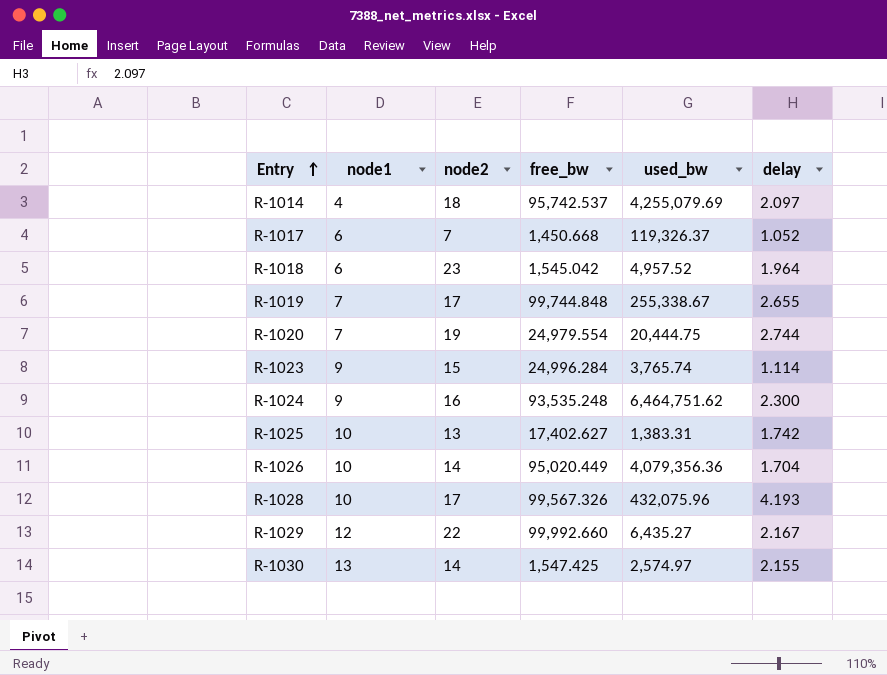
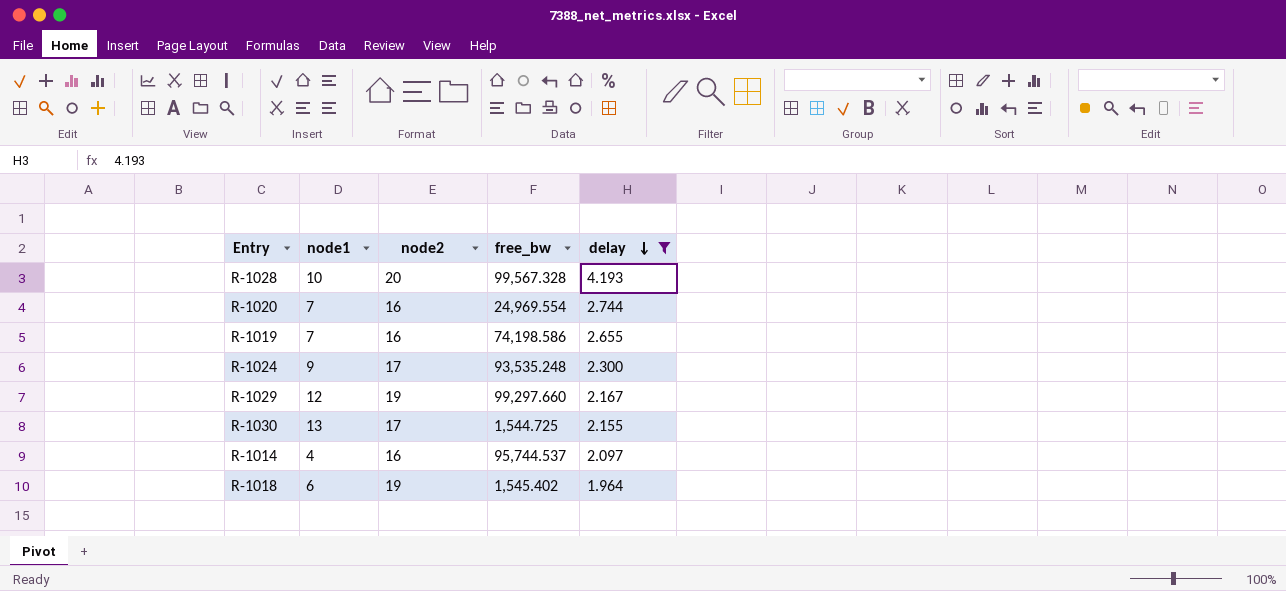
filter: none -> delay >= 1.964
row order: Entry ascending -> delay descending
column used_bw | position: 5 -> none
R-1028 | node2: 17 -> 20
R-1028 | free_bw: 99,567.326 -> 99,567.328
R-1020 | node2: 19 -> 16
R-1020 | free_bw: 24,979.554 -> 24,969.554
R-1019 | node2: 17 -> 16
R-1019 | free_bw: 99,744.848 -> 74,198.586
R-1024 | node2: 16 -> 17
R-1029 | node2: 22 -> 19
R-1029 | free_bw: 99,992.660 -> 99,297.660
R-1030 | node2: 14 -> 17
R-1030 | free_bw: 1,547.425 -> 1,544.725
R-1014 | node2: 18 -> 16
R-1014 | free_bw: 95,742.537 -> 95,744.537
R-1018 | node2: 23 -> 19
R-1018 | free_bw: 1,545.042 -> 1,545.402

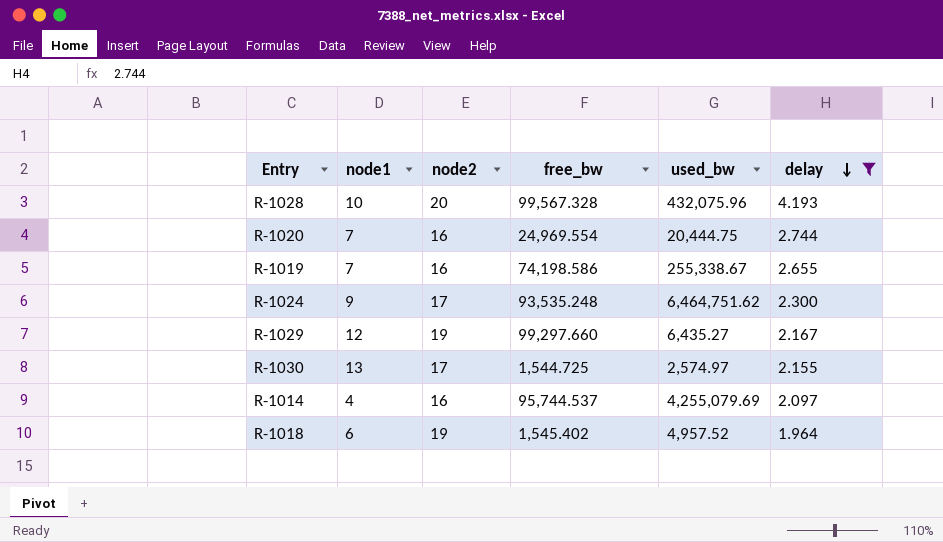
column used_bw | position: none -> 5

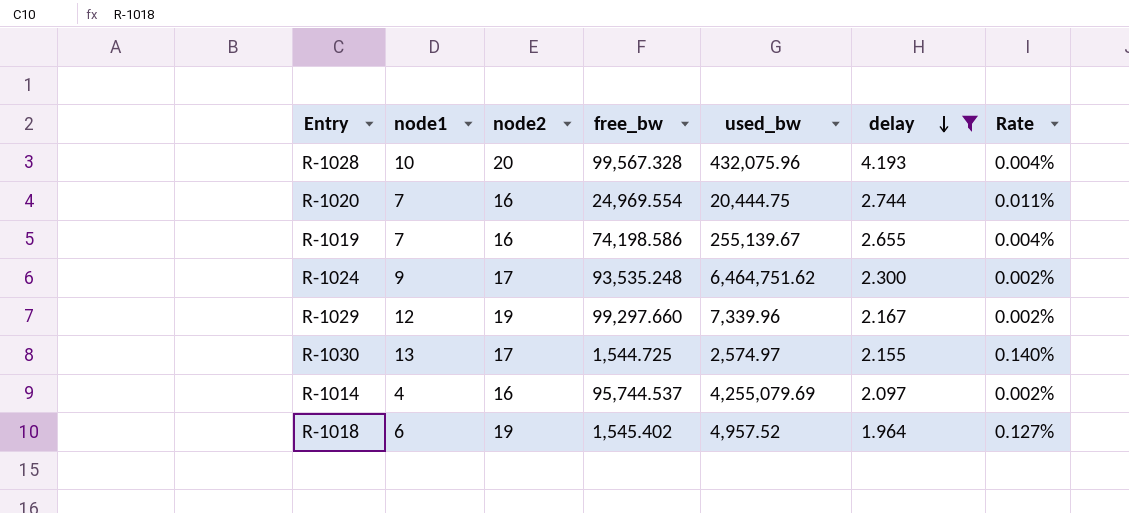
column Rate | formula: none -> [delay] / [free_bw]
R-1019 | used_bw: 255,338.67 -> 255,139.67
R-1029 | used_bw: 6,435.27 -> 7,339.96

